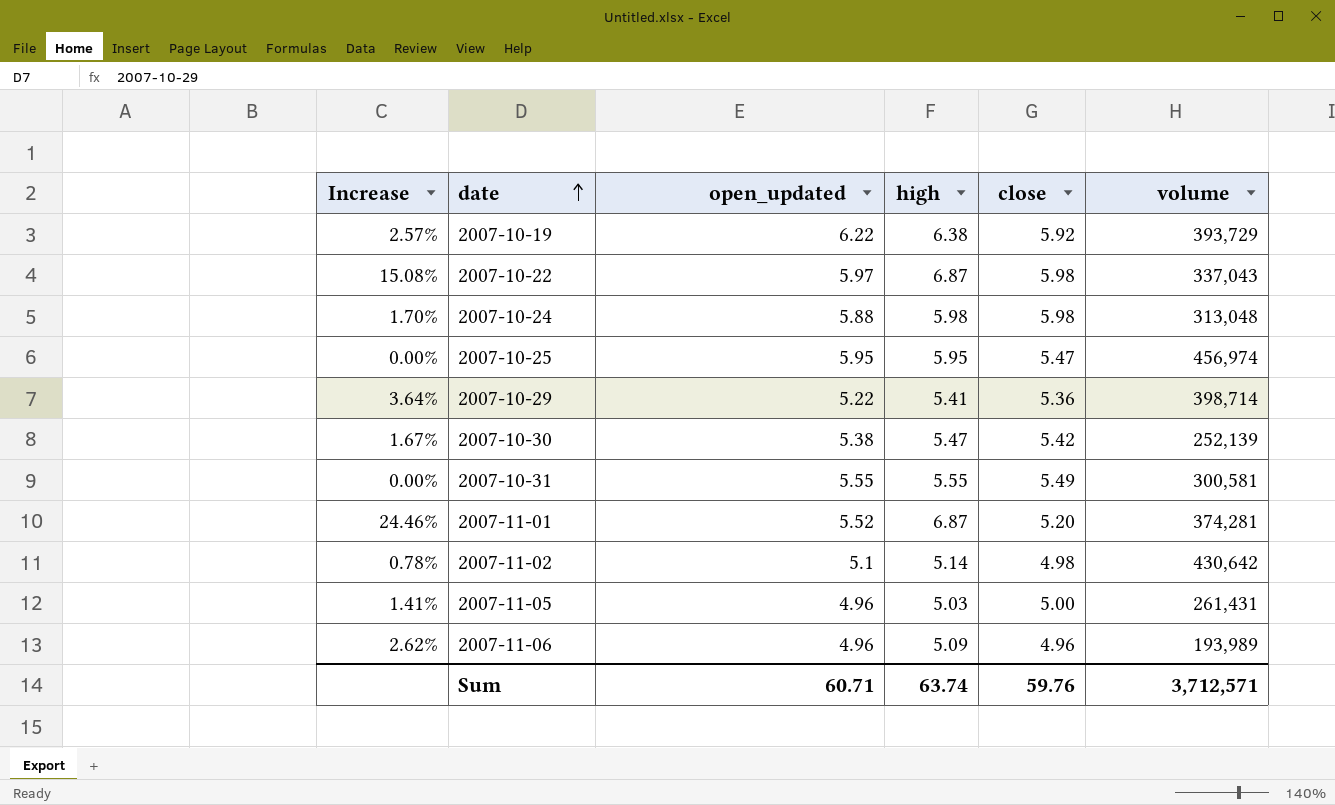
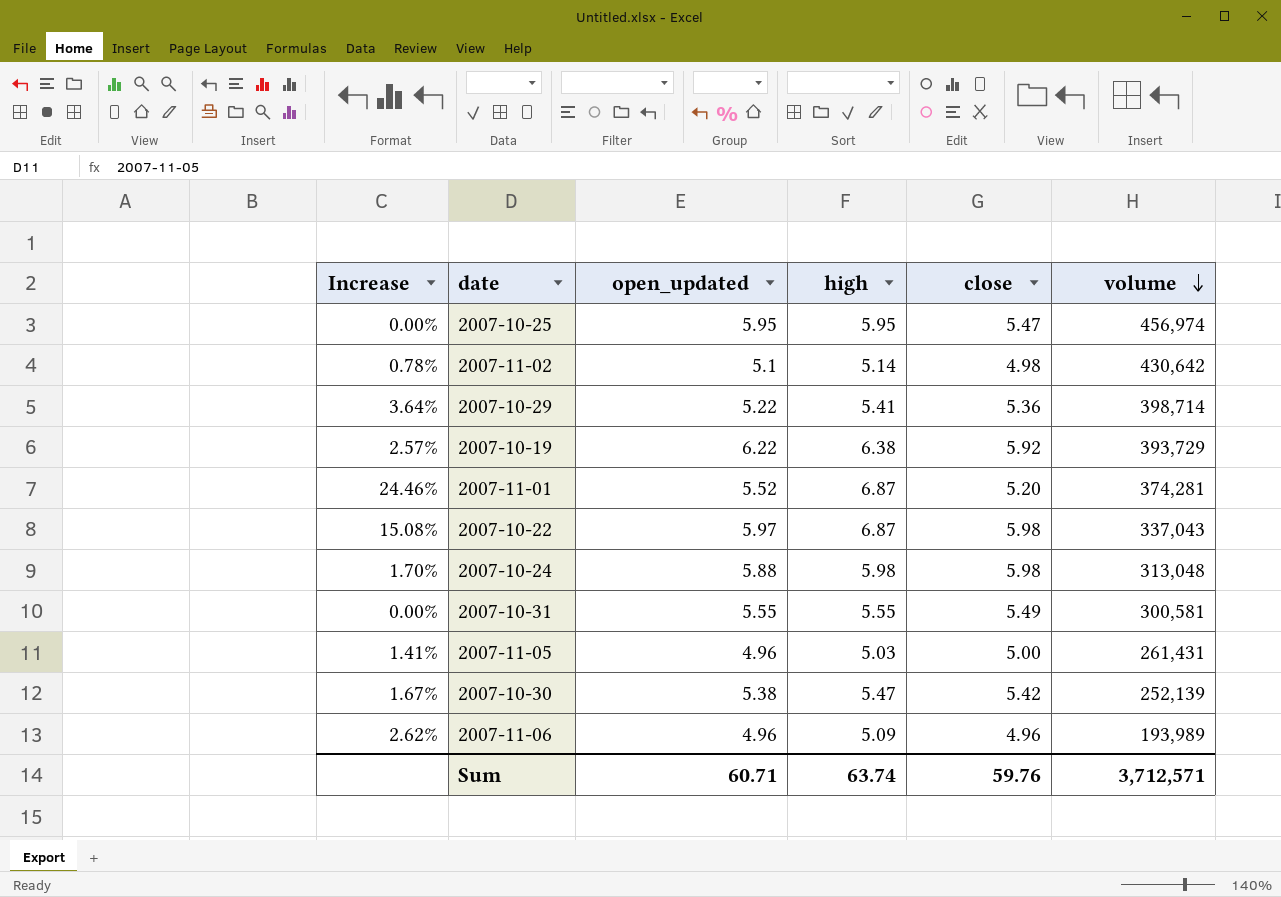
row order: date ascending -> volume descending

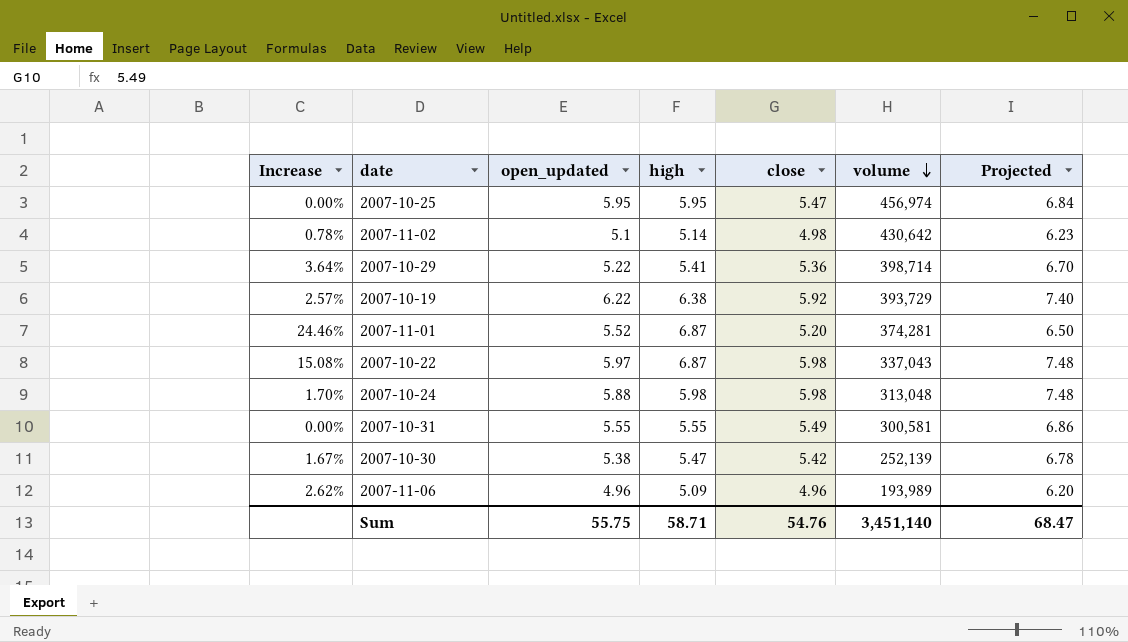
column Projected | formula: none -> [close] * 1.25
row 2007-11-05: 1.41% | 4.96 | 5.03 | 5.00 | 261,431 -> none
Sum | open_updated: 60.71 -> 55.75
Sum | high: 63.74 -> 58.71
Sum | close: 59.76 -> 54.76
Sum | volume: 3,712,571 -> 3,451,140

